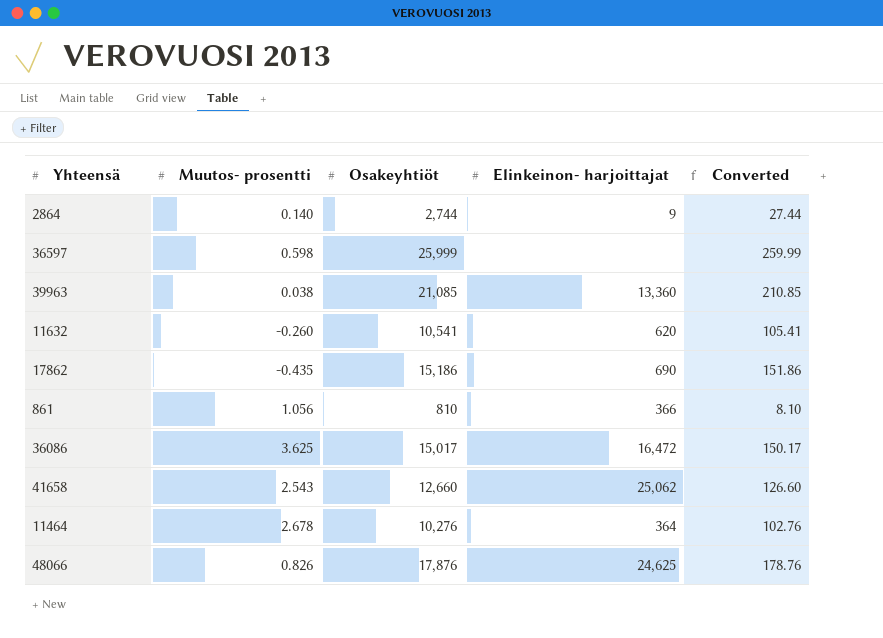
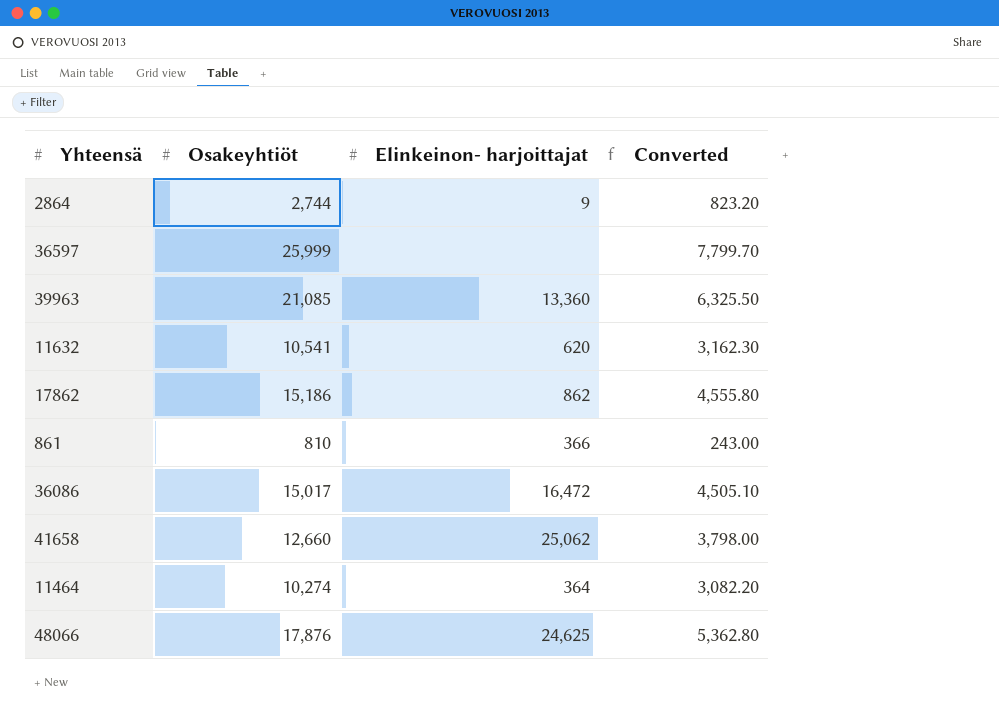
column Muutos- prosentti | position: 2 -> none
column Converted | formula: [Osakeyhtiöt] * 0.01 -> [Osakeyhtiöt] * 0.3
17862 | Elinkeinon- harjoittajat: 690 -> 862
11464 | Osakeyhtiöt: 10,276 -> 10,274

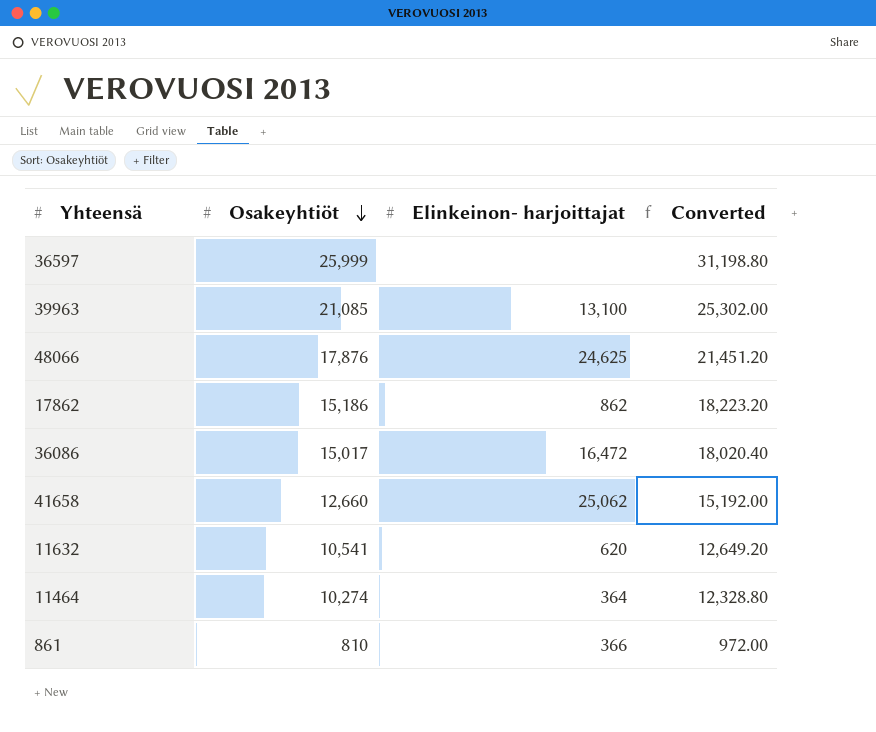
row order: none -> Osakeyhtiöt descending
column Converted | formula: [Osakeyhtiöt] * 0.3 -> [Osakeyhtiöt] * 1.2
row 2864: 2,744 | 9 | 823.20 -> none
39963 | Elinkeinon- harjoittajat: 13,360 -> 13,100

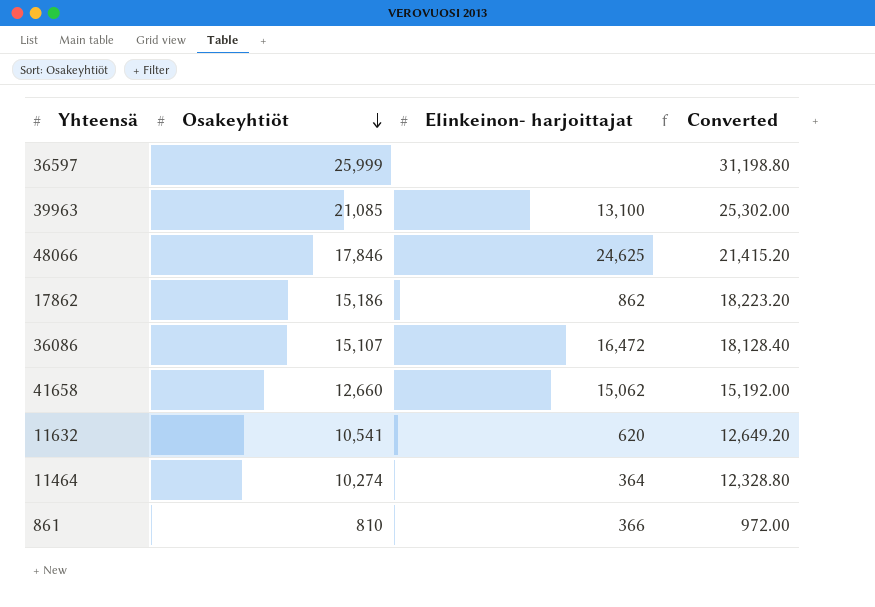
48066 | Osakeyhtiöt: 17,876 -> 17,846
48066 | Converted: 21,451.20 -> 21,415.20
36086 | Osakeyhtiöt: 15,017 -> 15,107
36086 | Converted: 18,020.40 -> 18,128.40
41658 | Elinkeinon- harjoittajat: 25,062 -> 15,062

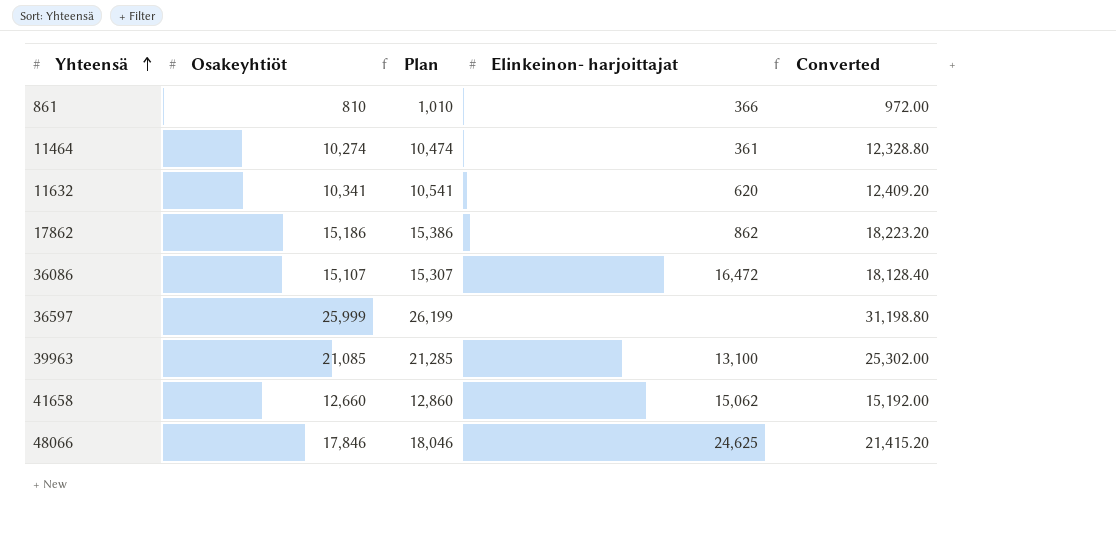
row order: Osakeyhtiöt descending -> Yhteensä ascending
column Plan | formula: none -> [Osakeyhtiöt] + 200
11464 | Elinkeinon- harjoittajat: 364 -> 361
11632 | Osakeyhtiöt: 10,541 -> 10,341
11632 | Converted: 12,649.20 -> 12,409.20

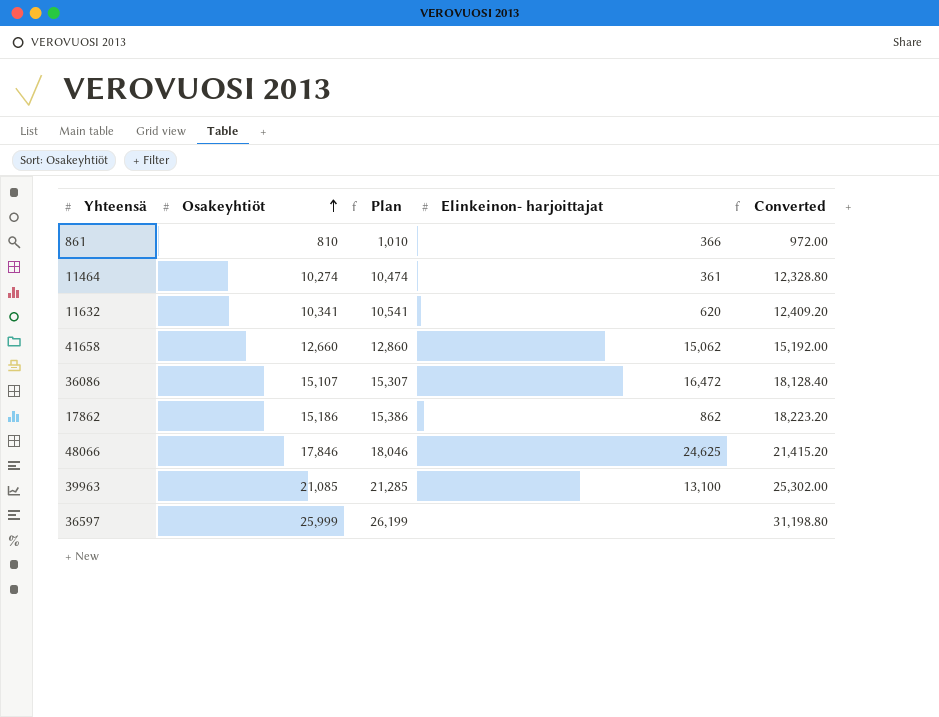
row order: Yhteensä ascending -> Osakeyhtiöt ascending

